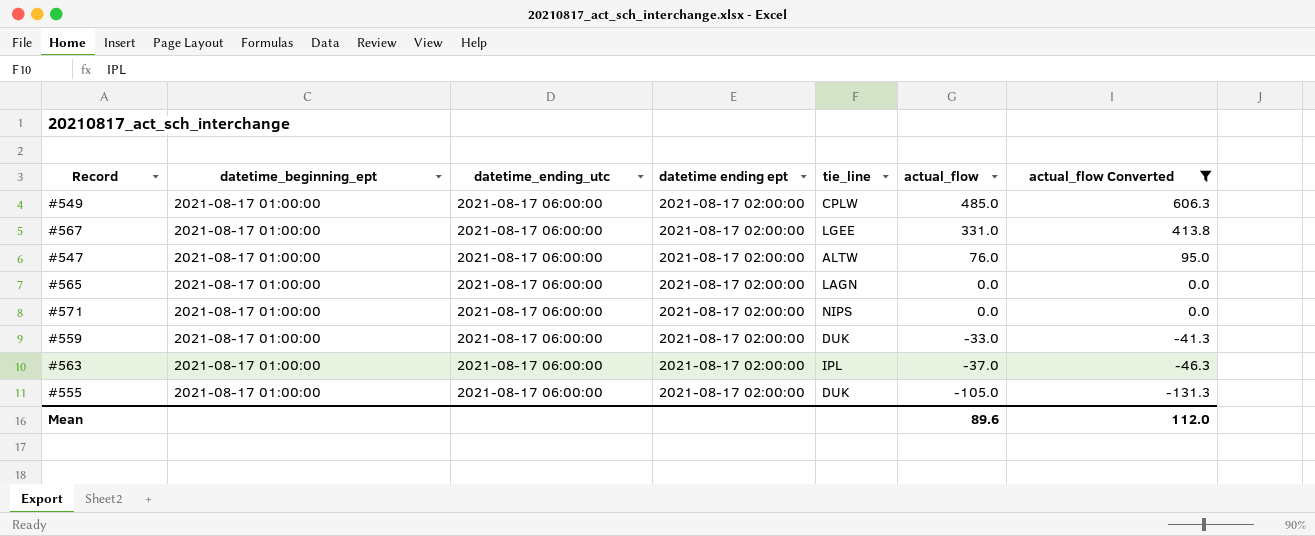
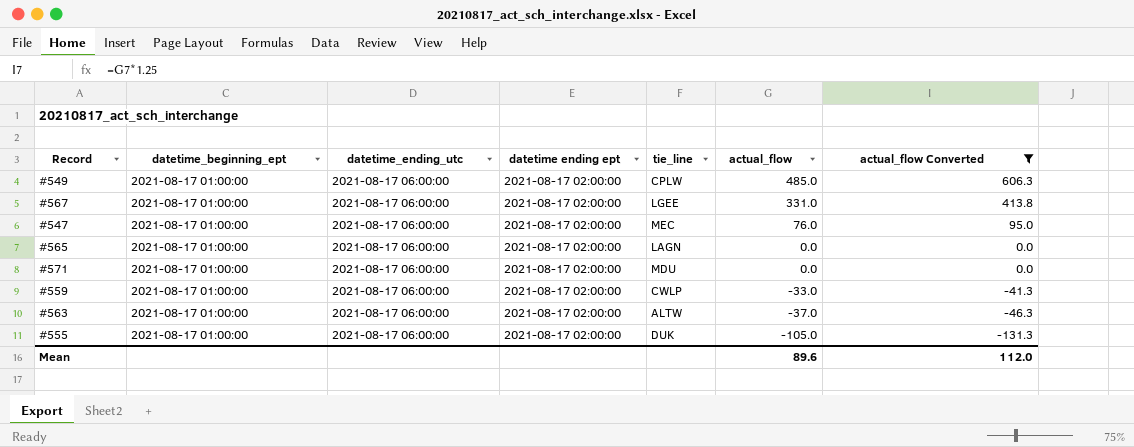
#547 | tie_line: ALTW -> MEC
#571 | tie_line: NIPS -> MDU
#559 | tie_line: DUK -> CWLP
#563 | tie_line: IPL -> ALTW

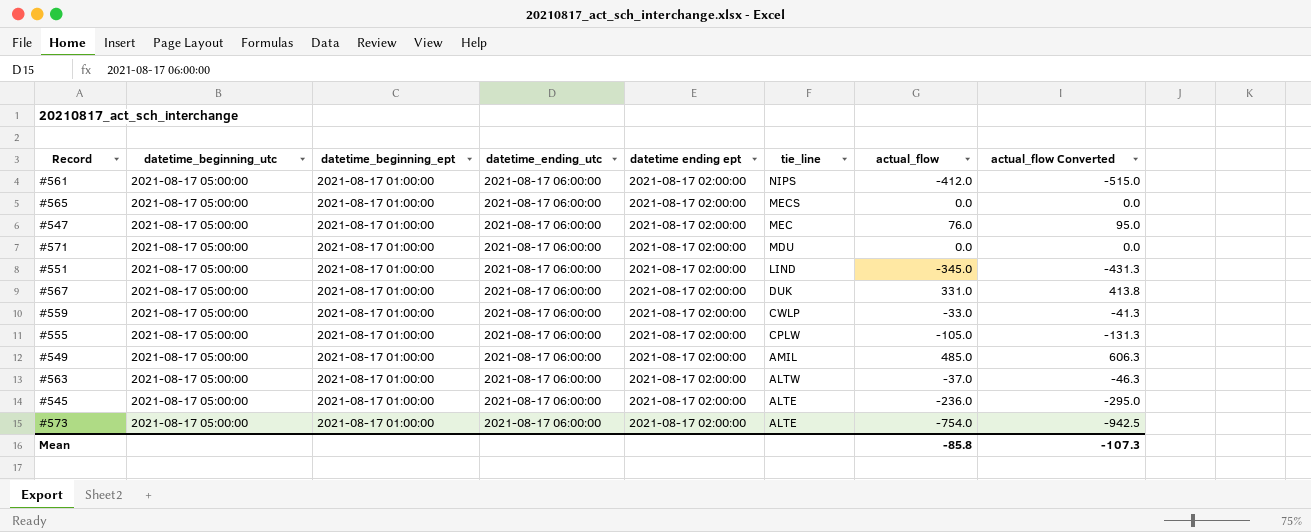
filter: actual_flow Converted >= -131.3 -> none
row order: actual_flow descending -> tie_line descending
column datetime_beginning_utc | position: none -> 2
#565 | tie_line: LAGN -> MECS
#567 | tie_line: LGEE -> DUK
#555 | tie_line: DUK -> CPLW
#549 | tie_line: CPLW -> AMIL
Mean | actual_flow: 89.6 -> -85.8
Mean | actual_flow Converted: 112.0 -> -107.3

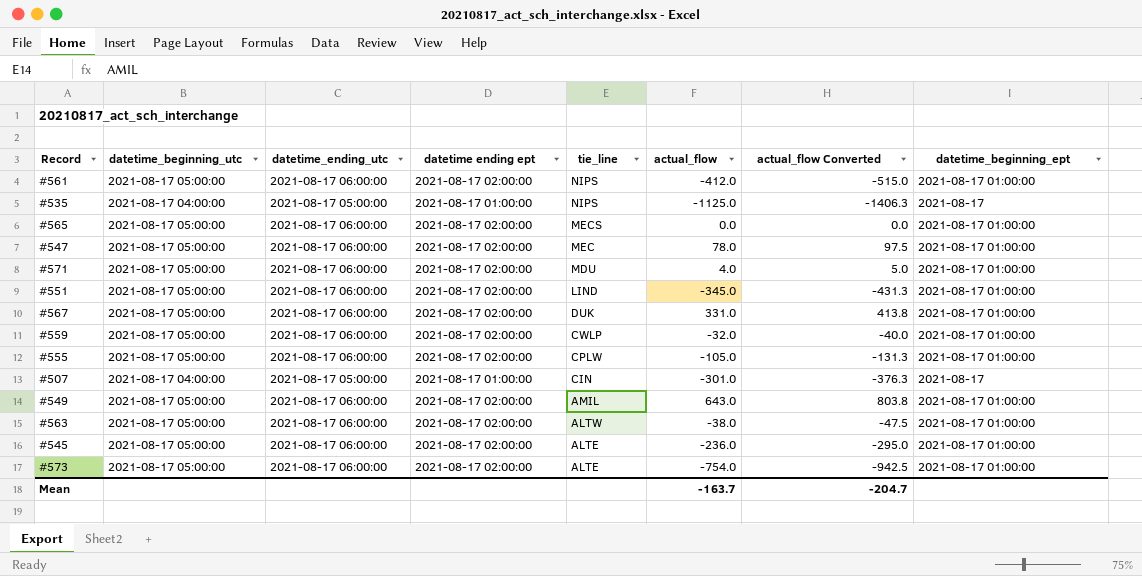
column datetime_beginning_ept | position: 3 -> 8
row #535: none -> 2021-08-17 04:00:00 | 2021-08-17 05:00:00 | 2021-08-17 01:00:00 | NIPS | -1125.0 | -1406.3 | 2021-08-17
#547 | actual_flow: 76.0 -> 78.0
#547 | actual_flow Converted: 95.0 -> 97.5
#571 | actual_flow: 0.0 -> 4.0
#571 | actual_flow Converted: 0.0 -> 5.0
#559 | actual_flow: -33.0 -> -32.0
#559 | actual_flow Converted: -41.3 -> -40.0
row #507: none -> 2021-08-17 04:00:00 | 2021-08-17 05:00:00 | 2021-08-17 01:00:00 | CIN | -301.0 | -376.3 | 2021-08-17
#549 | actual_flow: 485.0 -> 643.0
#549 | actual_flow Converted: 606.3 -> 803.8
#563 | actual_flow: -37.0 -> -38.0
#563 | actual_flow Converted: -46.3 -> -47.5
Mean | actual_flow: -85.8 -> -163.7
Mean | actual_flow Converted: -107.3 -> -204.7

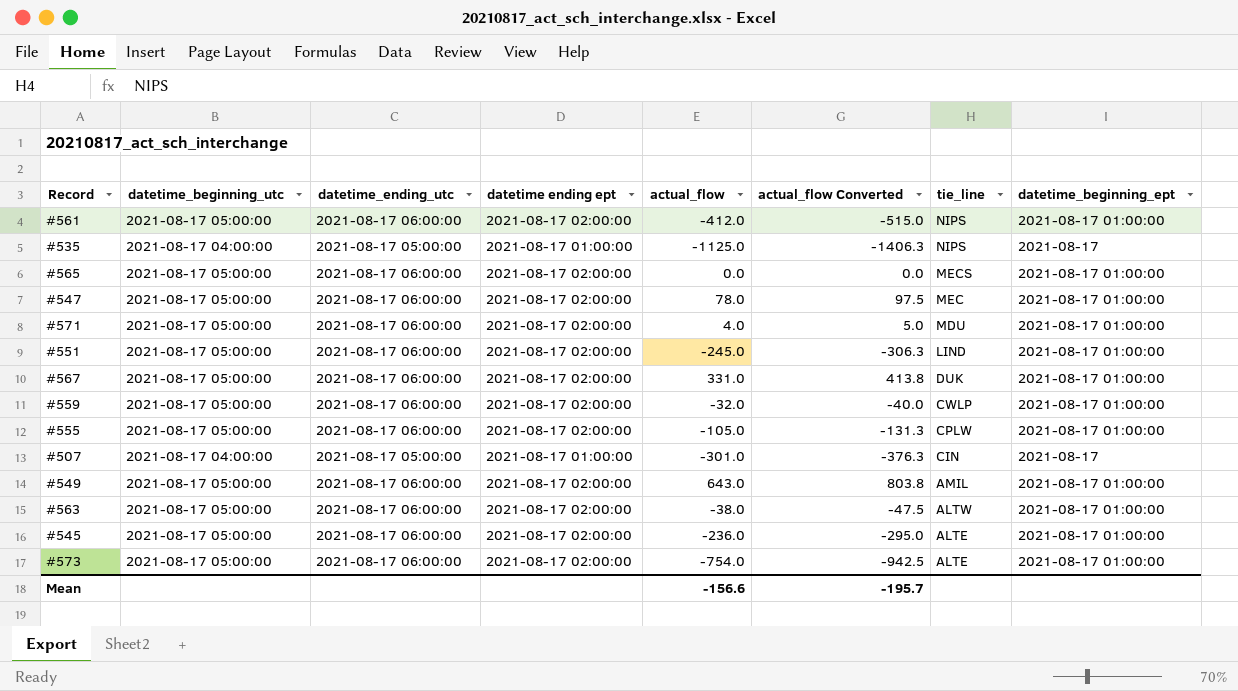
column tie_line | position: 5 -> 7
#551 | actual_flow: -345.0 -> -245.0
#551 | actual_flow Converted: -431.3 -> -306.3
Mean | actual_flow: -163.7 -> -156.6
Mean | actual_flow Converted: -204.7 -> -195.7

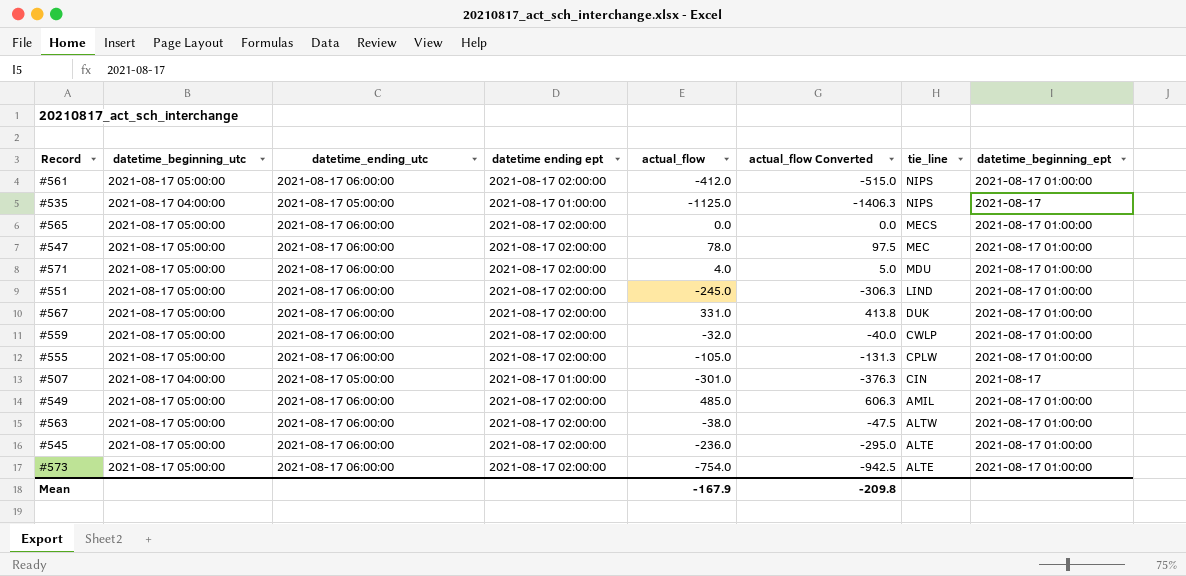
#549 | actual_flow: 643.0 -> 485.0
#549 | actual_flow Converted: 803.8 -> 606.3
Mean | actual_flow: -156.6 -> -167.9
Mean | actual_flow Converted: -195.7 -> -209.8

